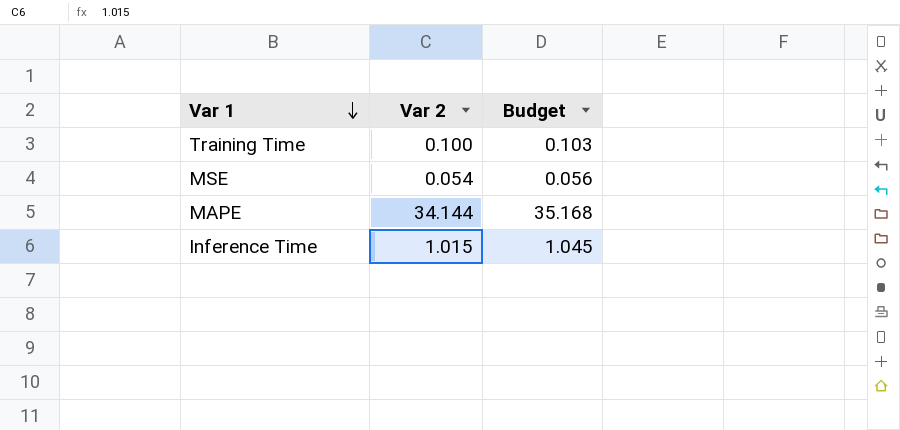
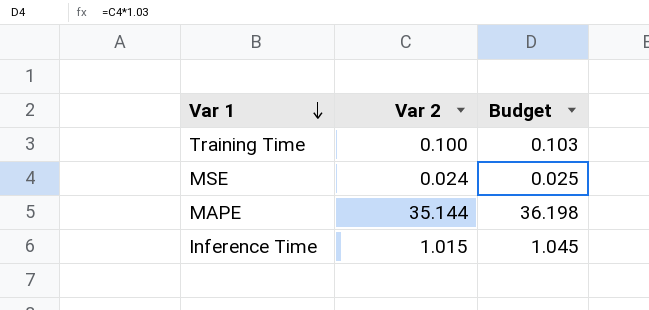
MSE | Var 2: 0.054 -> 0.024
MSE | Budget: 0.056 -> 0.025
MAPE | Var 2: 34.144 -> 35.144
MAPE | Budget: 35.168 -> 36.198

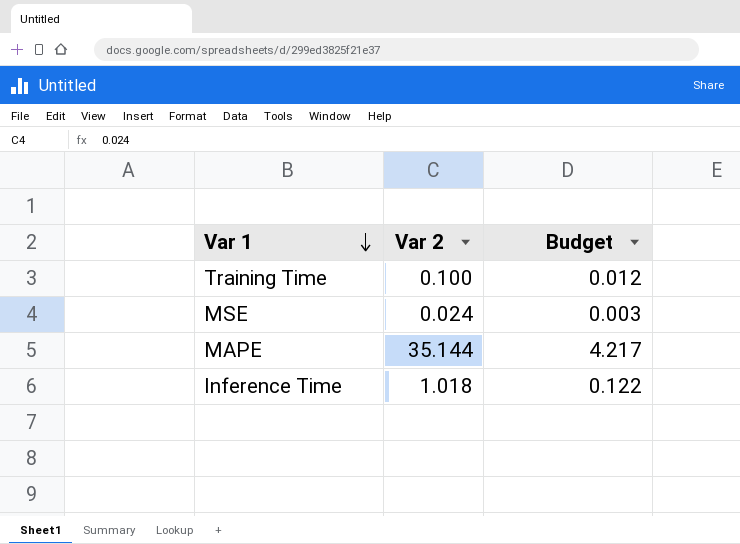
column Budget | formula: [Var 2] * 1.03 -> [Var 2] * 0.12
Inference Time | Var 2: 1.015 -> 1.018

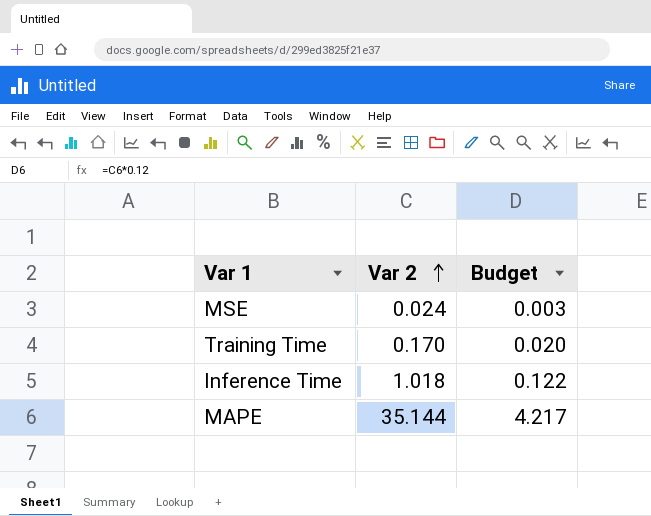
row order: Var 1 descending -> Var 2 ascending
Training Time | Var 2: 0.100 -> 0.170
Training Time | Budget: 0.012 -> 0.020

